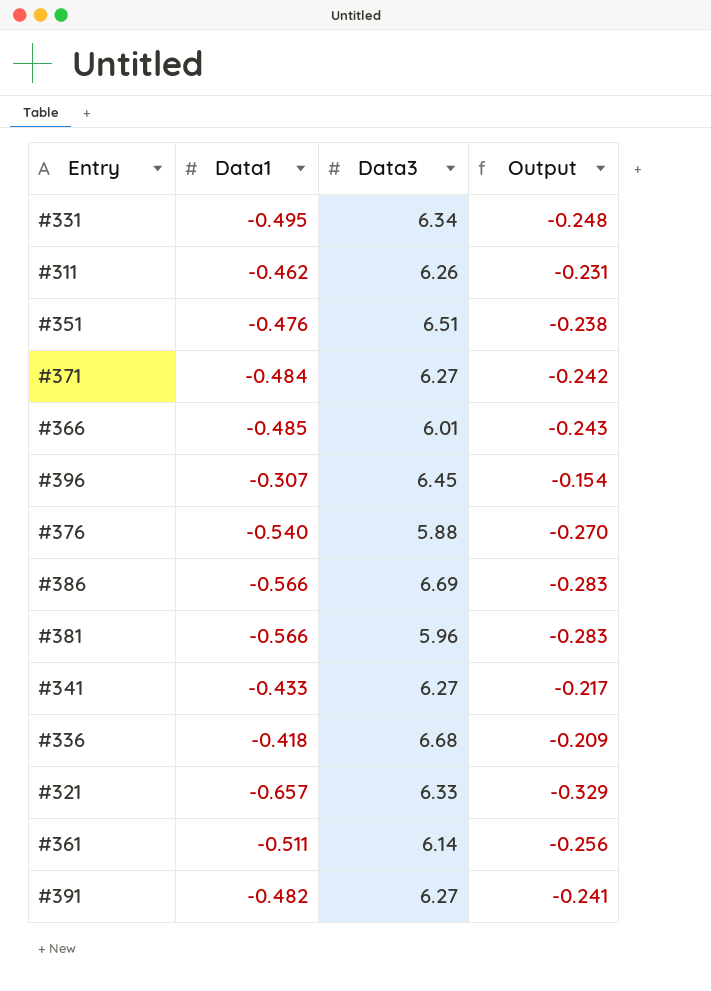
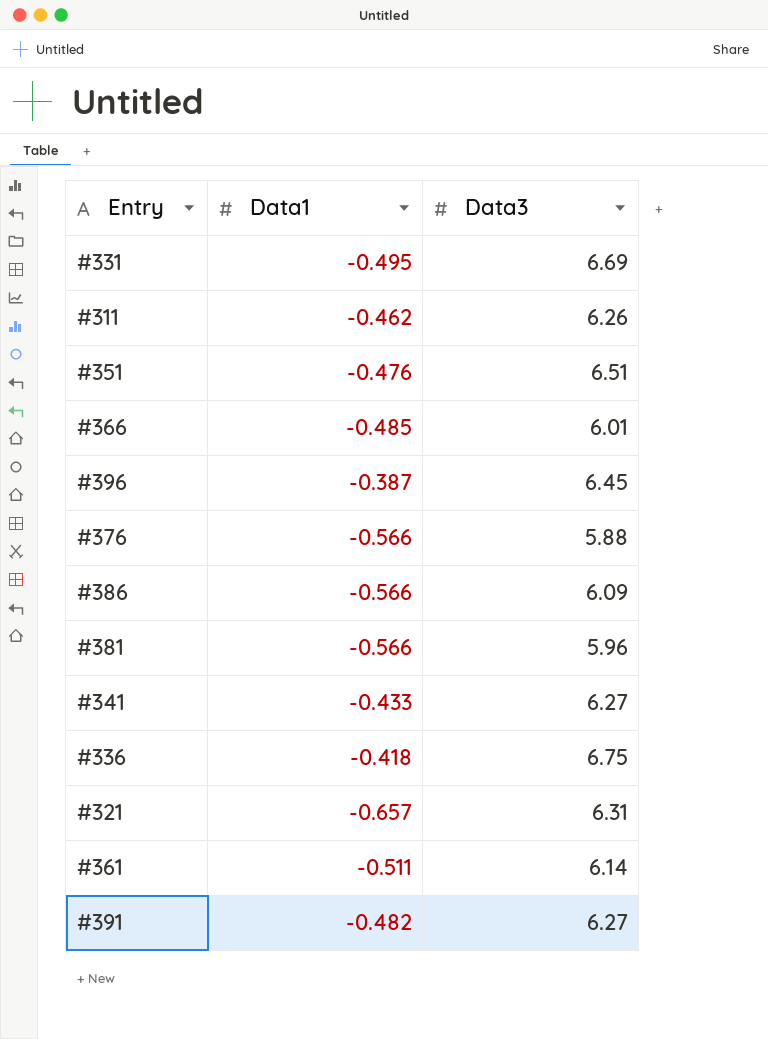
column Output | formula: [Data1] * 0.5 -> none
row #371: -0.484 | 6.27 | -0.242 -> none
#331 | Data3: 6.34 -> 6.69
#396 | Data1: -0.307 -> -0.387
#376 | Data1: -0.540 -> -0.566
#386 | Data3: 6.69 -> 6.09
#336 | Data3: 6.68 -> 6.75
#321 | Data3: 6.33 -> 6.31

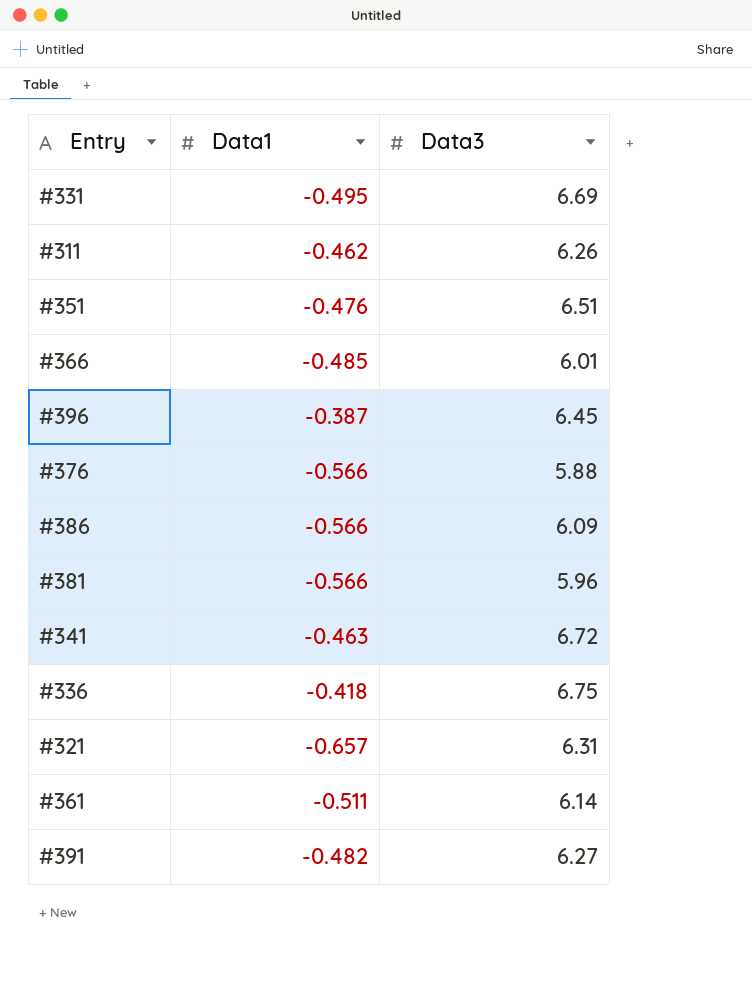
#341 | Data1: -0.433 -> -0.463
#341 | Data3: 6.27 -> 6.72

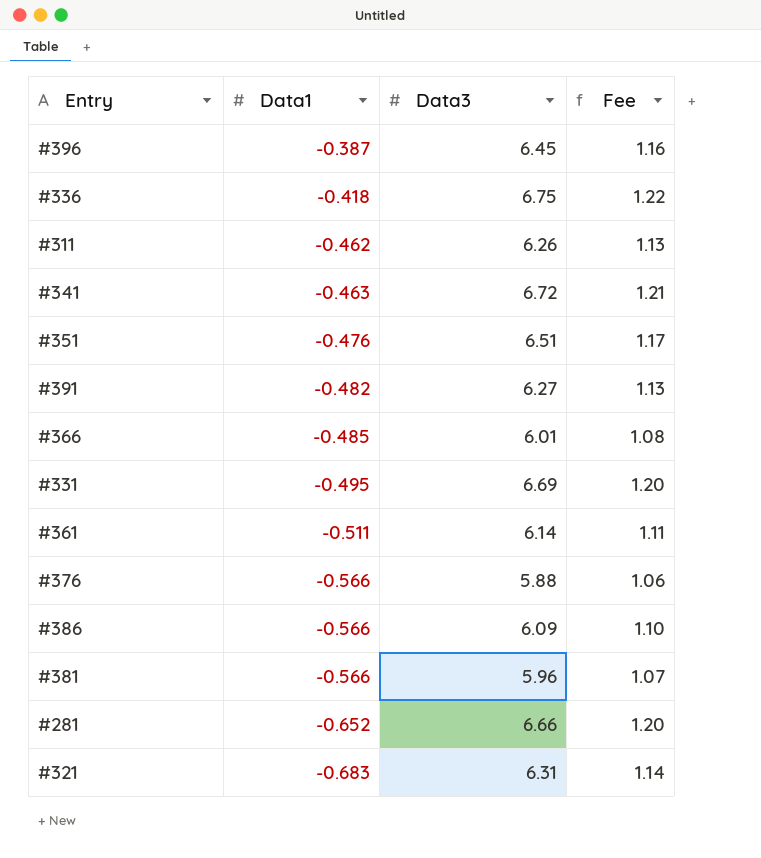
row order: none -> Data1 descending
column Fee | formula: none -> [Data3] * 0.18
row #281: none -> -0.652 | 6.66 | 1.20
#321 | Data1: -0.657 -> -0.683

